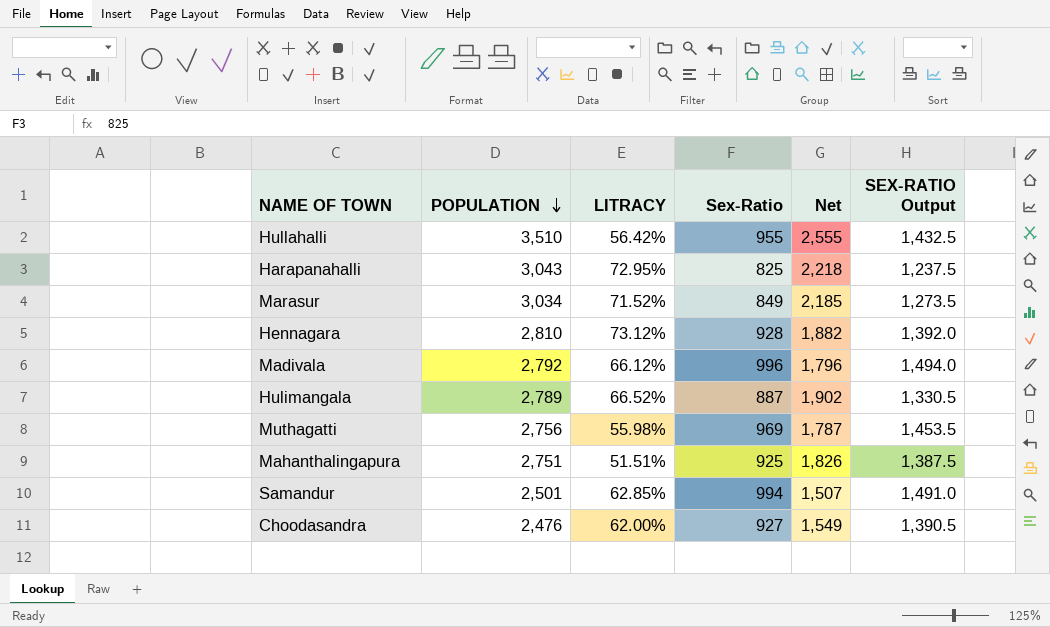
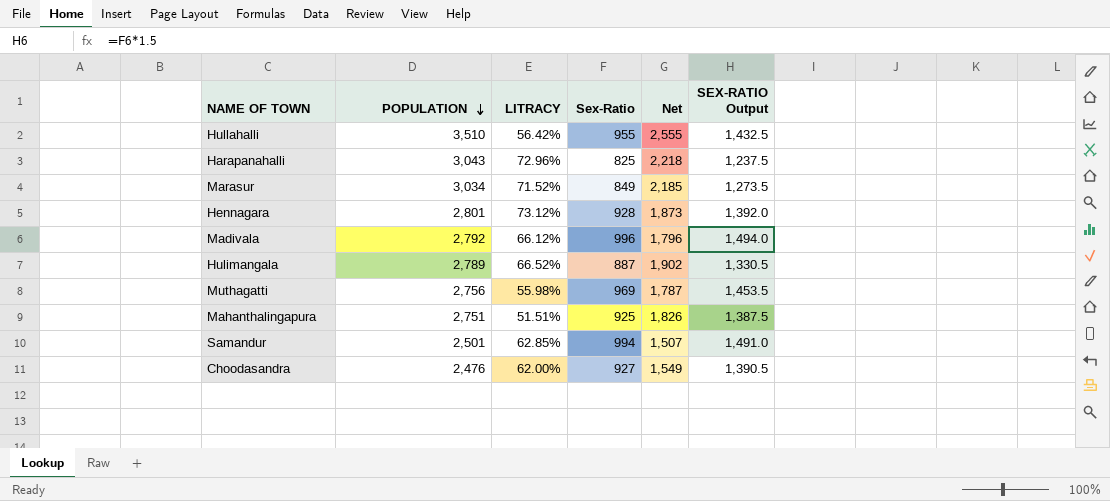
Harapanahalli | LITRACY: 72.95% -> 72.96%
Hennagara | POPULATION: 2,810 -> 2,801
Hennagara | Net: 1,882 -> 1,873

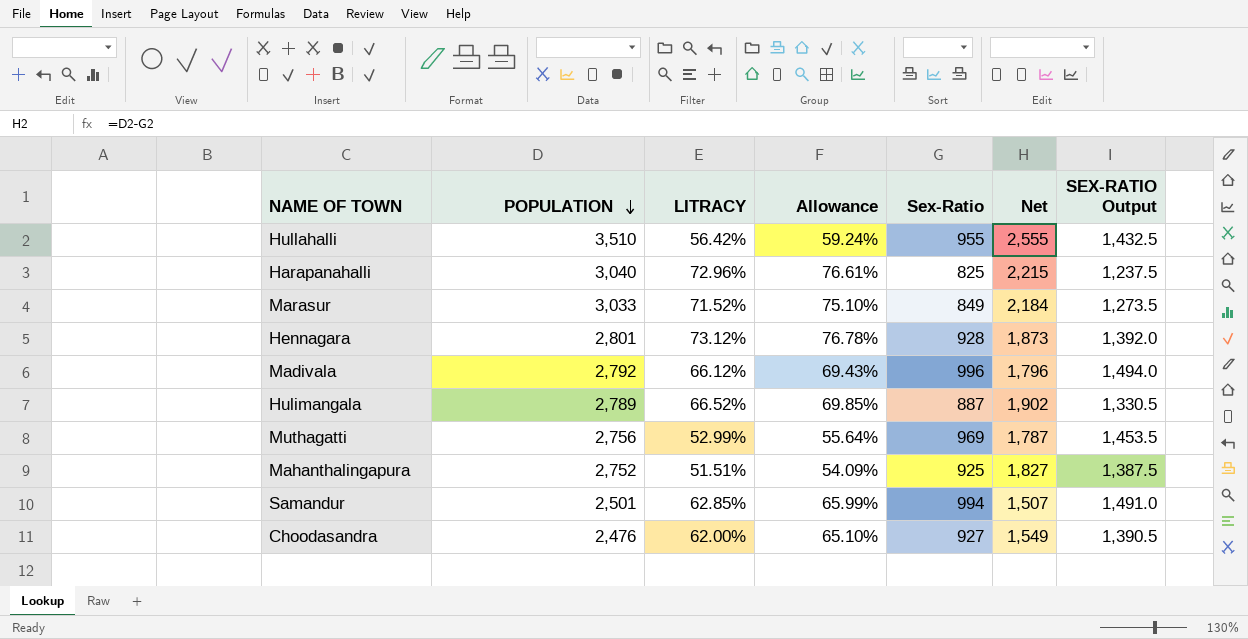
column Allowance | formula: none -> [LITRACY] * 1.05
Harapanahalli | POPULATION: 3,043 -> 3,040
Harapanahalli | Net: 2,218 -> 2,215
Marasur | POPULATION: 3,034 -> 3,033
Marasur | Net: 2,185 -> 2,184
Muthagatti | LITRACY: 55.98% -> 52.99%
Mahanthalingapura | POPULATION: 2,751 -> 2,752
Mahanthalingapura | Net: 1,826 -> 1,827

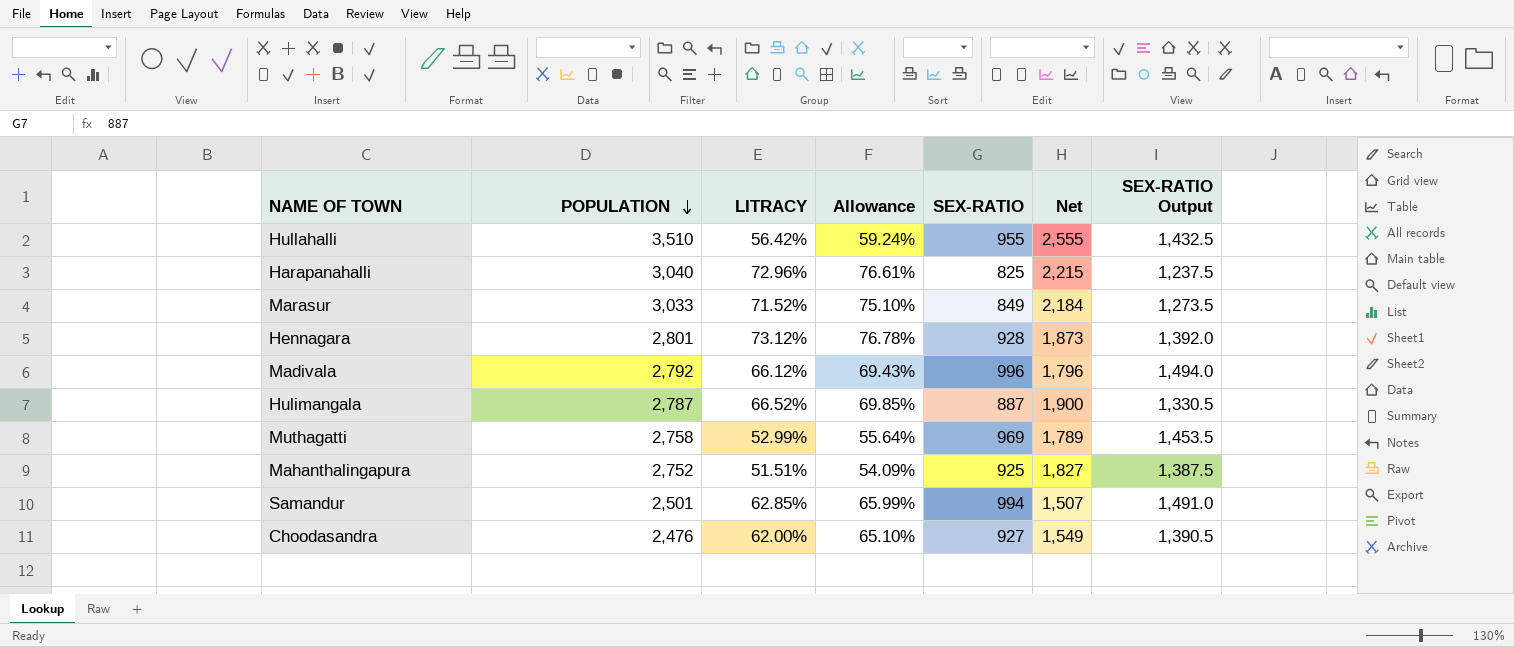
column name: Sex-Ratio -> SEX-RATIO
Hulimangala | POPULATION: 2,789 -> 2,787
Hulimangala | Net: 1,902 -> 1,900
Muthagatti | POPULATION: 2,756 -> 2,758
Muthagatti | Net: 1,787 -> 1,789

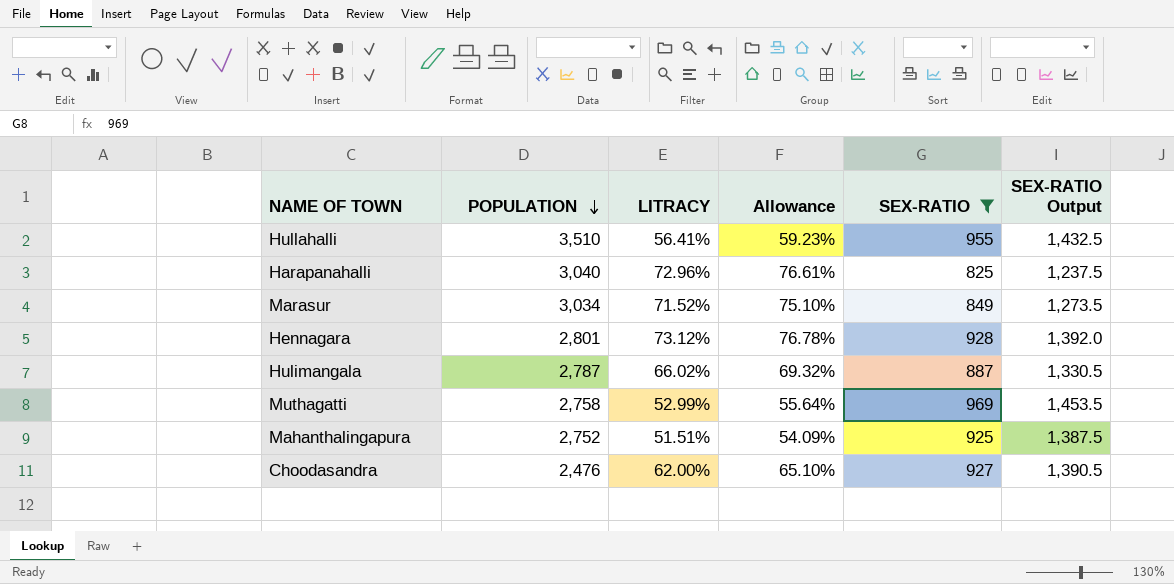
filter: none -> SEX-RATIO <= 969
column Net | formula: [POPULATION] - [SEX-RATIO] -> none
Hullahalli | LITRACY: 56.42% -> 56.41%
Hullahalli | Allowance: 59.24% -> 59.23%
Marasur | POPULATION: 3,033 -> 3,034
Hulimangala | LITRACY: 66.52% -> 66.02%
Hulimangala | Allowance: 69.85% -> 69.32%

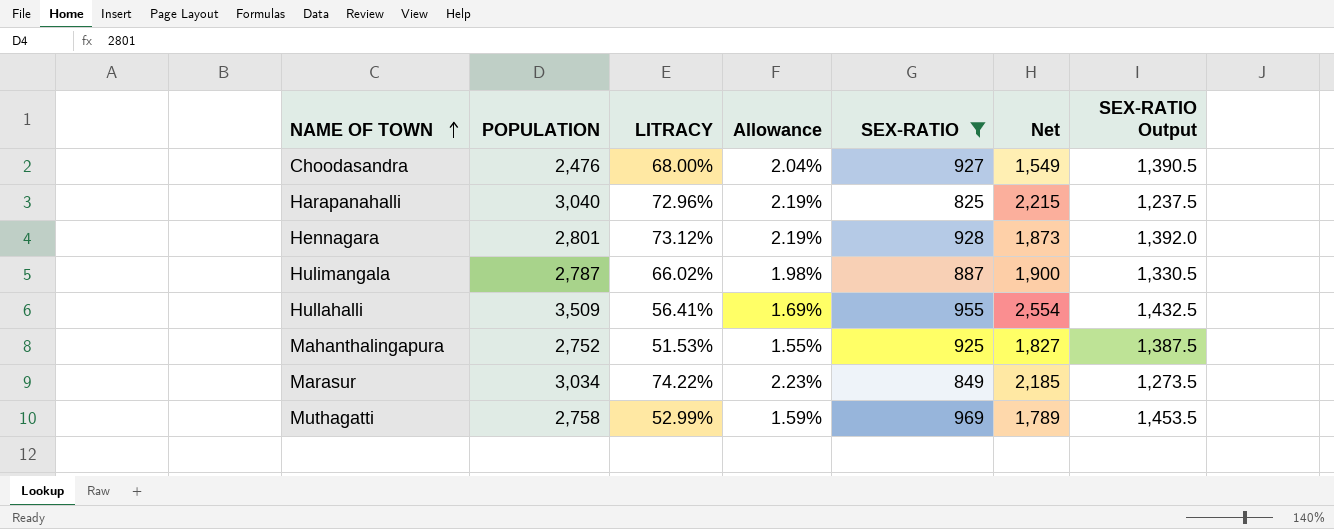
row order: POPULATION descending -> NAME OF TOWN ascending
column Allowance | formula: [LITRACY] * 1.05 -> [LITRACY] * 0.03
column Net | formula: none -> [POPULATION] - [SEX-RATIO]
Choodasandra | LITRACY: 62.00% -> 68.00%
Hullahalli | POPULATION: 3,510 -> 3,509
Mahanthalingapura | LITRACY: 51.51% -> 51.53%
Marasur | LITRACY: 71.52% -> 74.22%

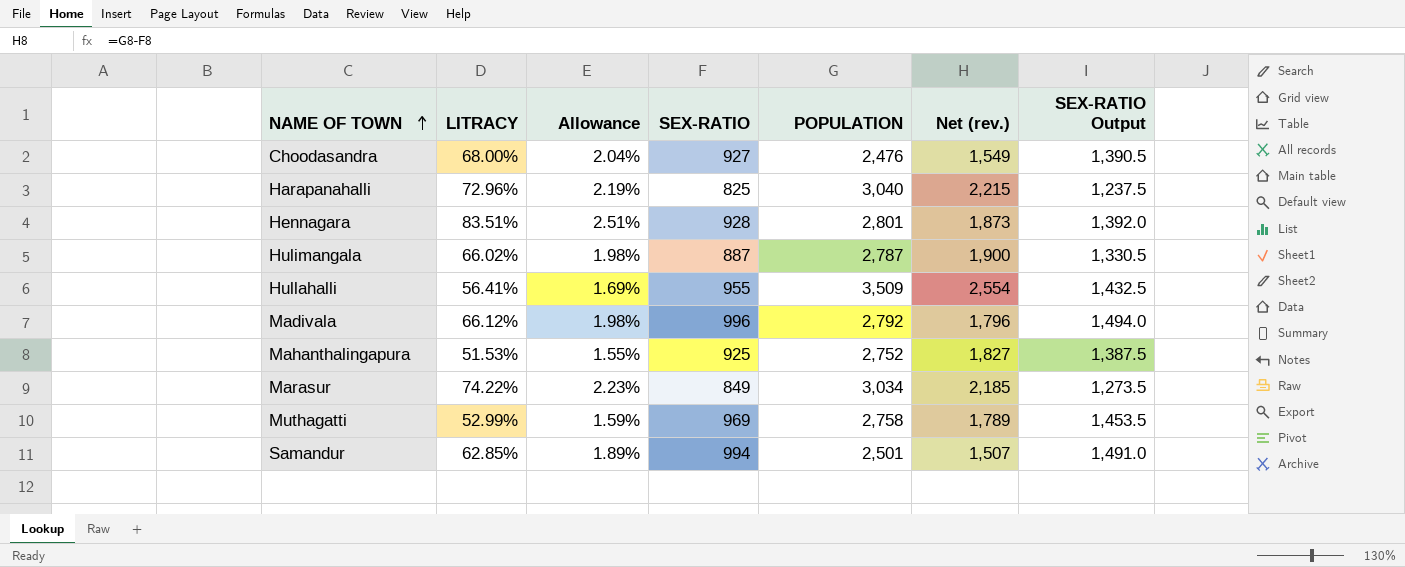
filter: SEX-RATIO <= 969 -> none
column POPULATION | position: 2 -> 5
column name: Net -> Net (rev.)
Hennagara | LITRACY: 73.12% -> 83.51%
Hennagara | Allowance: 2.19% -> 2.51%

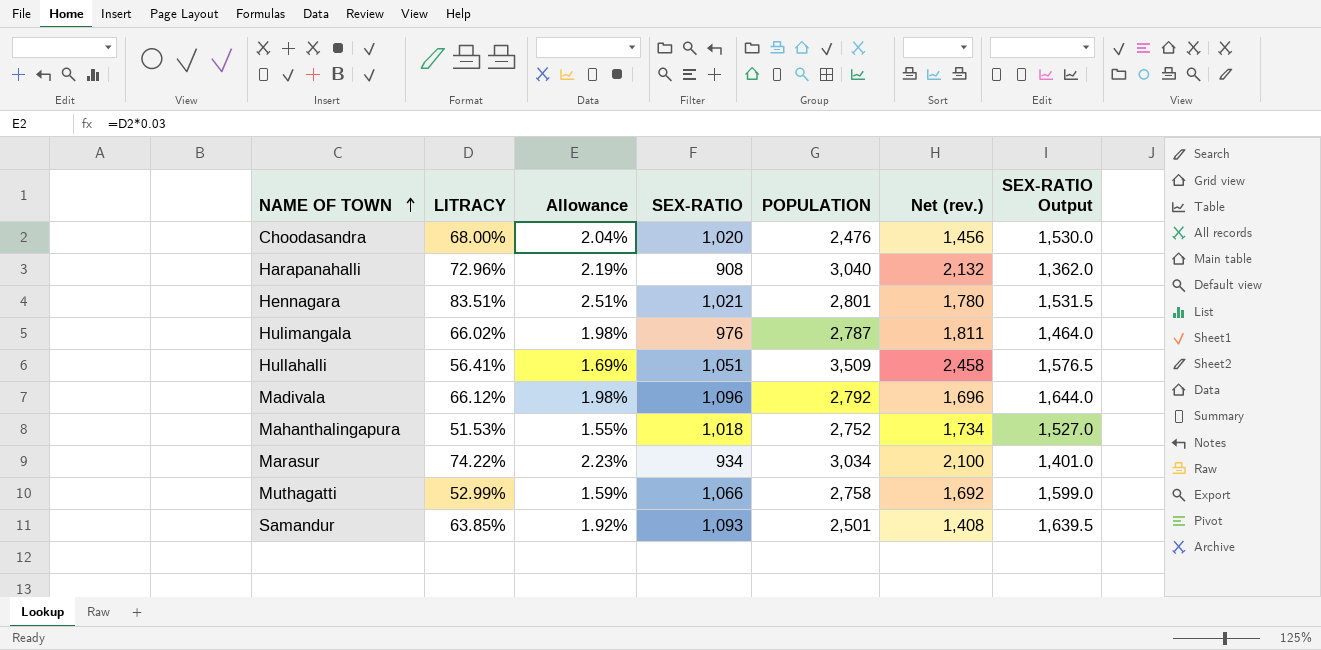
Choodasandra | SEX-RATIO: 927 -> 1,020
Choodasandra | Net (rev.): 1,549 -> 1,456
Choodasandra | SEX-RATIO Output: 1,390.5 -> 1,530.0
Harapanahalli | SEX-RATIO: 825 -> 908
Harapanahalli | Net (rev.): 2,215 -> 2,132
Harapanahalli | SEX-RATIO Output: 1,237.5 -> 1,362.0
Hennagara | SEX-RATIO: 928 -> 1,021
Hennagara | Net (rev.): 1,873 -> 1,780
Hennagara | SEX-RATIO Output: 1,392.0 -> 1,531.5
Hulimangala | SEX-RATIO: 887 -> 976
Hulimangala | Net (rev.): 1,900 -> 1,811
Hulimangala | SEX-RATIO Output: 1,330.5 -> 1,464.0
Hullahalli | SEX-RATIO: 955 -> 1,051
Hullahalli | Net (rev.): 2,554 -> 2,458
Hullahalli | SEX-RATIO Output: 1,432.5 -> 1,576.5
Madivala | SEX-RATIO: 996 -> 1,096
Madivala | Net (rev.): 1,796 -> 1,696
Madivala | SEX-RATIO Output: 1,494.0 -> 1,644.0
Mahanthalingapura | SEX-RATIO: 925 -> 1,018
Mahanthalingapura | Net (rev.): 1,827 -> 1,734
Mahanthalingapura | SEX-RATIO Output: 1,387.5 -> 1,527.0
Marasur | SEX-RATIO: 849 -> 934
Marasur | Net (rev.): 2,185 -> 2,100
Marasur | SEX-RATIO Output: 1,273.5 -> 1,401.0
Muthagatti | SEX-RATIO: 969 -> 1,066
Muthagatti | Net (rev.): 1,789 -> 1,692
Muthagatti | SEX-RATIO Output: 1,453.5 -> 1,599.0
Samandur | LITRACY: 62.85% -> 63.85%
Samandur | Allowance: 1.89% -> 1.92%
Samandur | SEX-RATIO: 994 -> 1,093
Samandur | Net (rev.): 1,507 -> 1,408
Samandur | SEX-RATIO Output: 1,491.0 -> 1,639.5

